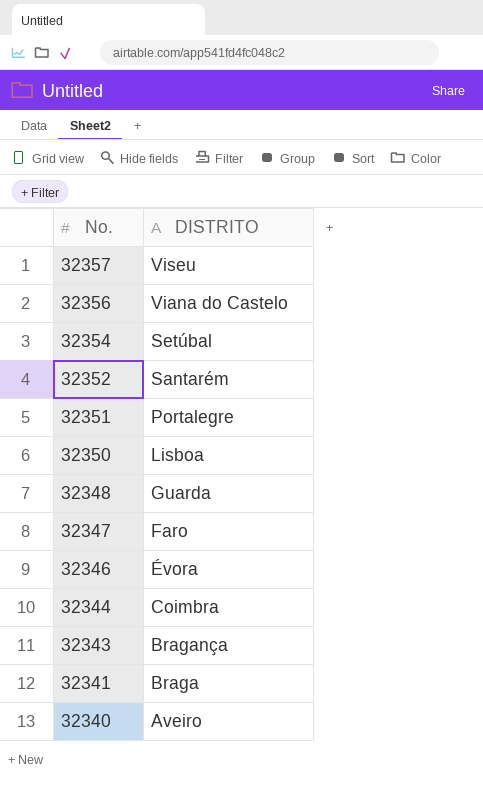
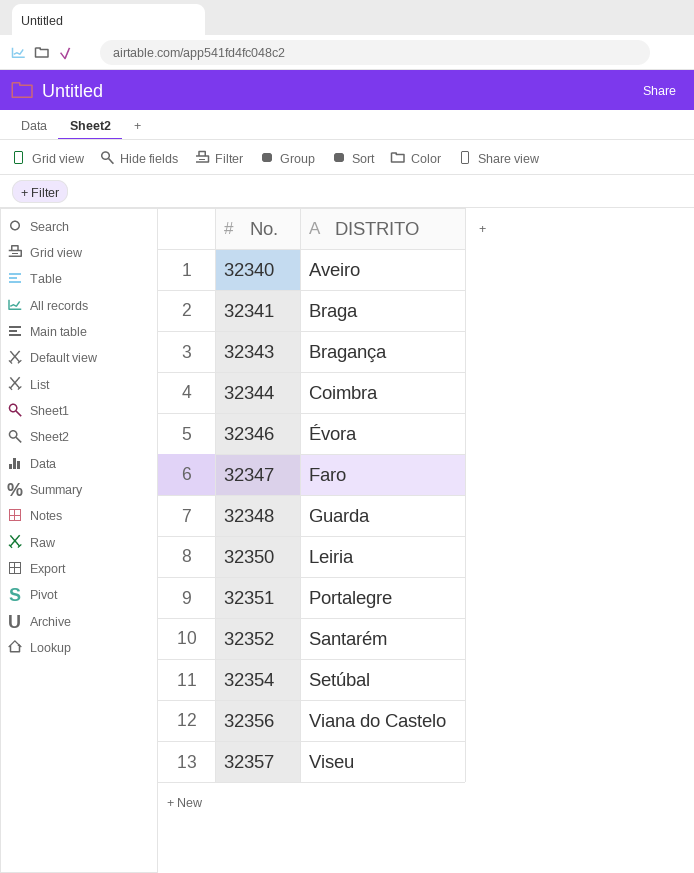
row order: No. descending -> No. ascending
32350 | DISTRITO: Lisboa -> Leiria

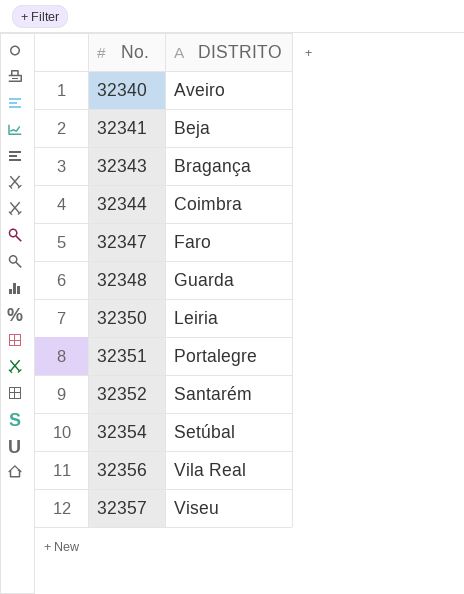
row 32346: Évora -> none
32341 | DISTRITO: Braga -> Beja
32356 | DISTRITO: Viana do Castelo -> Vila Real

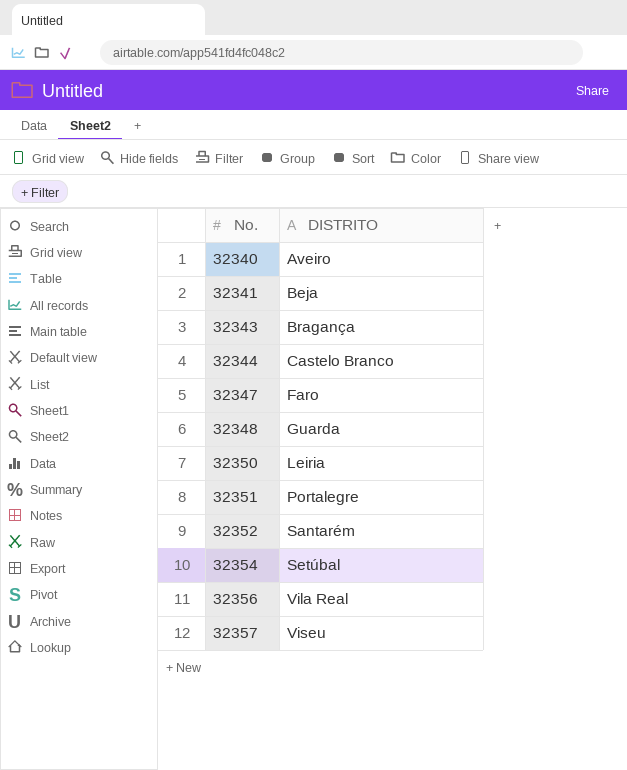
32344 | DISTRITO: Coimbra -> Castelo Branco

